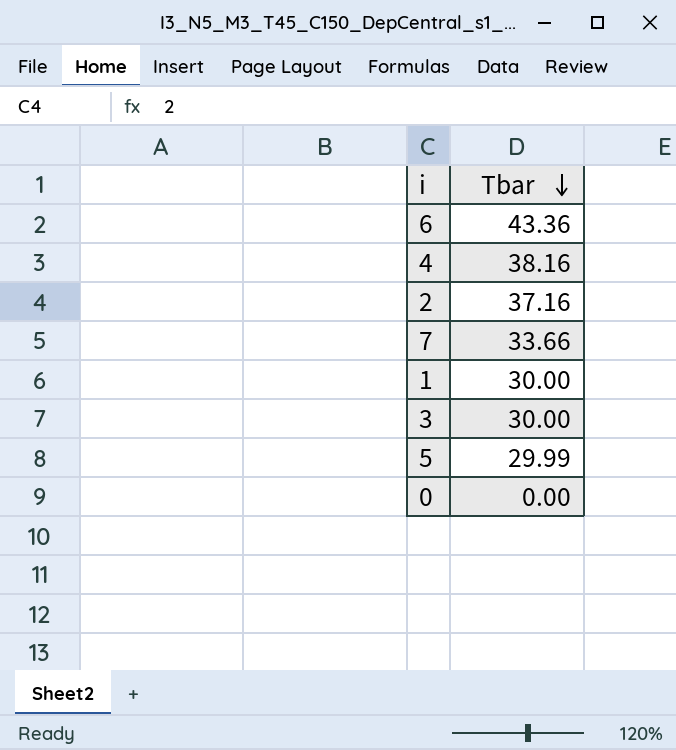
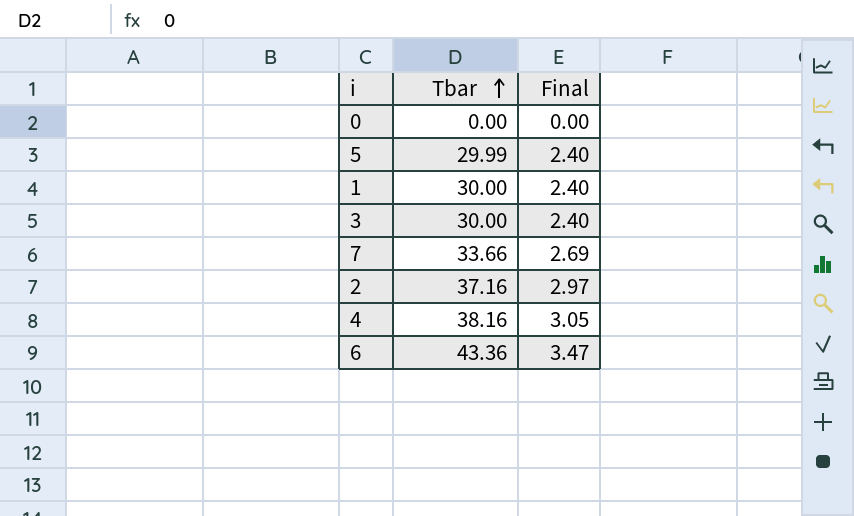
row order: Tbar descending -> Tbar ascending
column Final | formula: none -> [Tbar] * 0.08

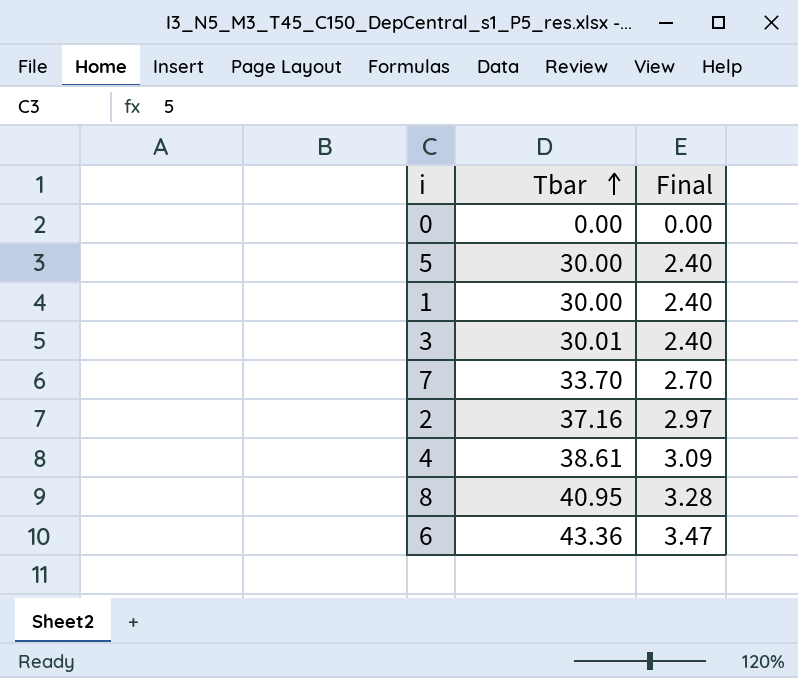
5 | Tbar: 29.99 -> 30.00
3 | Tbar: 30.00 -> 30.01
7 | Tbar: 33.66 -> 33.70
7 | Final: 2.69 -> 2.70
4 | Tbar: 38.16 -> 38.61
4 | Final: 3.05 -> 3.09
row 8: none -> 40.95 | 3.28

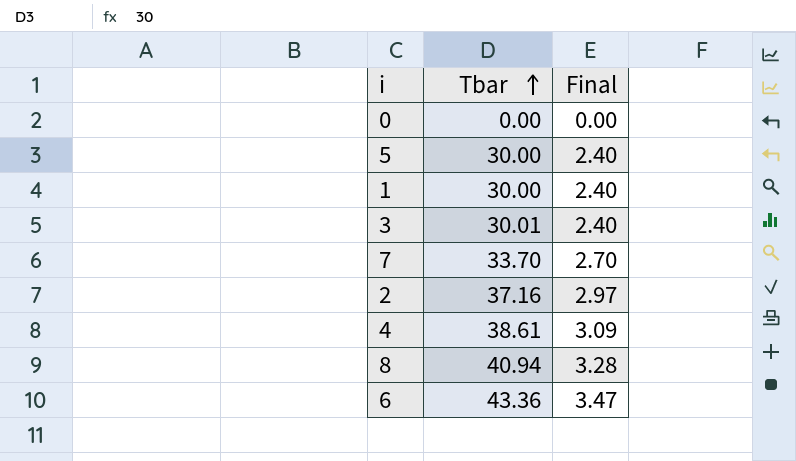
8 | Tbar: 40.95 -> 40.94

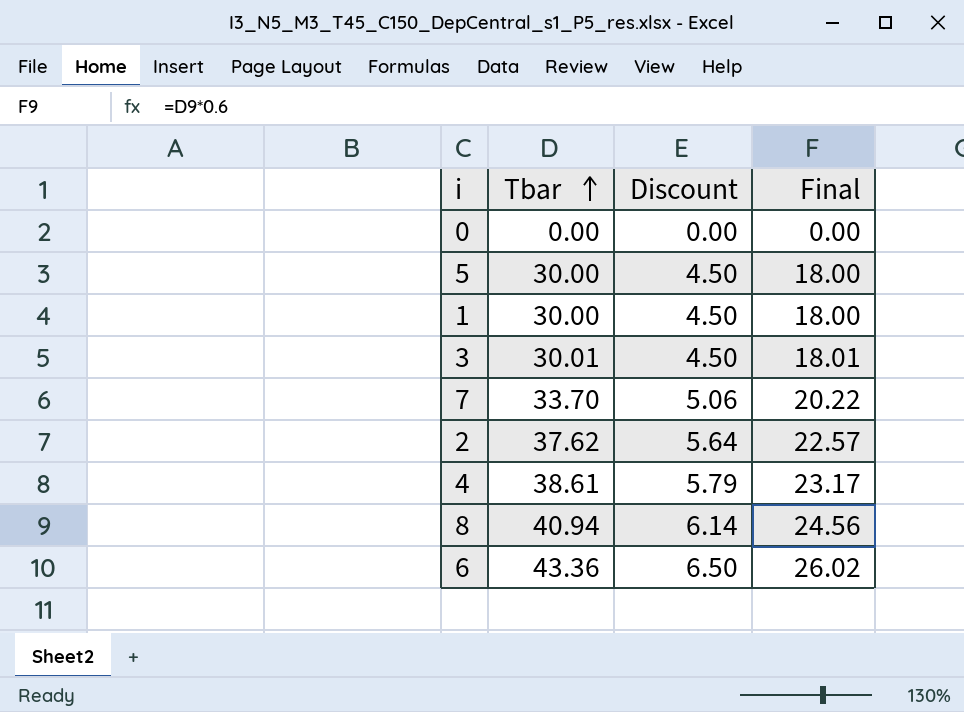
column Discount | formula: none -> [Tbar] * 0.15
column Final | formula: [Tbar] * 0.08 -> [Tbar] * 0.6
2 | Tbar: 37.16 -> 37.62

